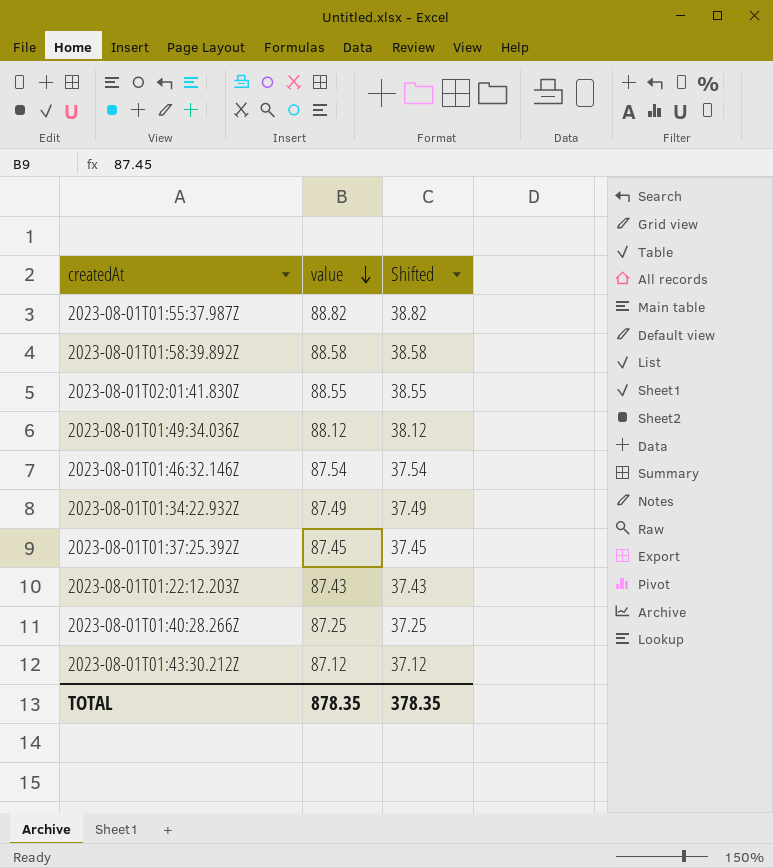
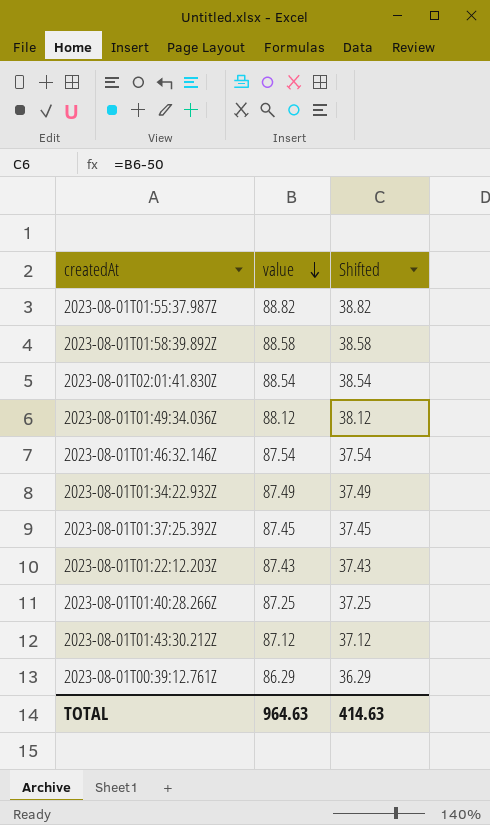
2023-08-01T02:01:41.830Z | value: 88.55 -> 88.54
2023-08-01T02:01:41.830Z | Shifted: 38.55 -> 38.54
row 2023-08-01T00:39:12.761Z: none -> 86.29 | 36.29
TOTAL | value: 878.35 -> 964.63
TOTAL | Shifted: 378.35 -> 414.63

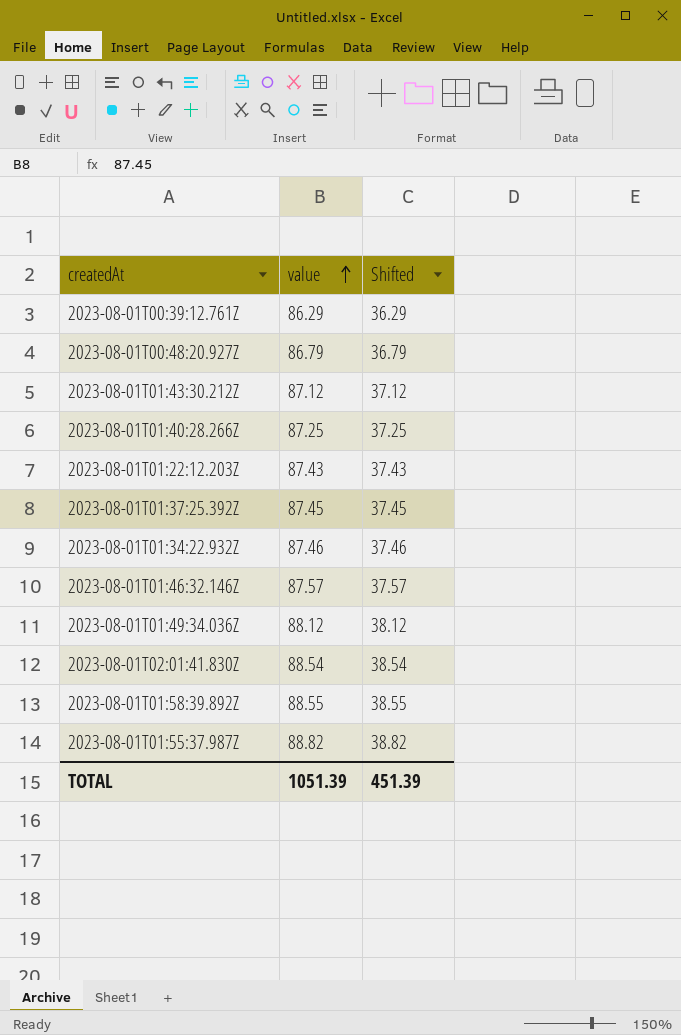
row order: value descending -> value ascending
row 2023-08-01T00:48:20.927Z: none -> 86.79 | 36.79
2023-08-01T01:34:22.932Z | value: 87.49 -> 87.46
2023-08-01T01:34:22.932Z | Shifted: 37.49 -> 37.46
2023-08-01T01:46:32.146Z | value: 87.54 -> 87.57
2023-08-01T01:46:32.146Z | Shifted: 37.54 -> 37.57
2023-08-01T01:58:39.892Z | value: 88.58 -> 88.55
2023-08-01T01:58:39.892Z | Shifted: 38.58 -> 38.55
TOTAL | value: 964.63 -> 1051.39
TOTAL | Shifted: 414.63 -> 451.39

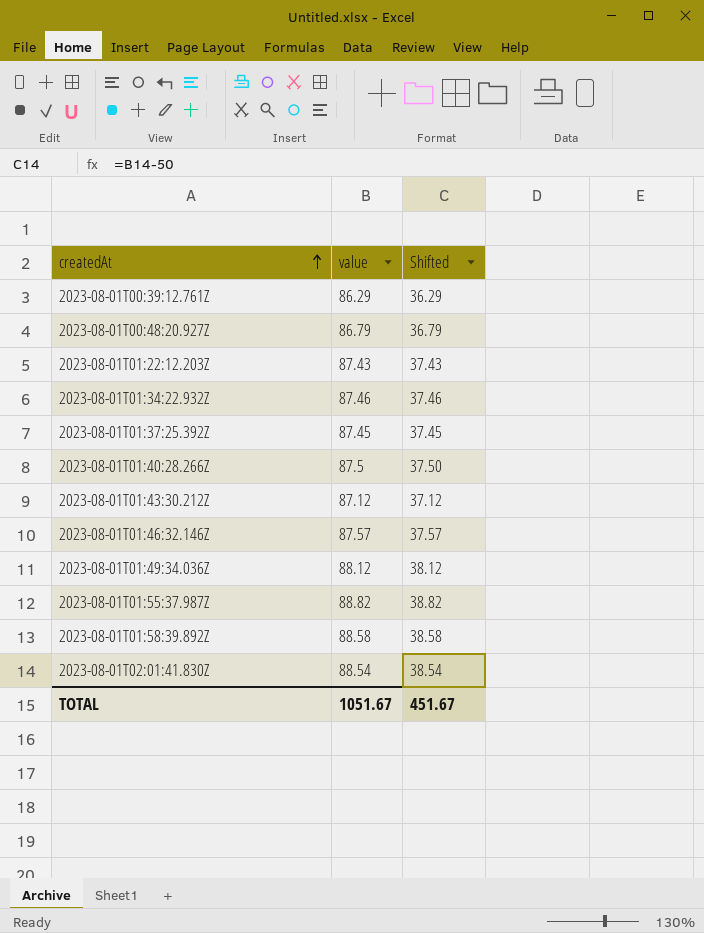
row order: value ascending -> createdAt ascending
2023-08-01T01:40:28.266Z | value: 87.25 -> 87.5
2023-08-01T01:40:28.266Z | Shifted: 37.25 -> 37.50
2023-08-01T01:58:39.892Z | value: 88.55 -> 88.58
2023-08-01T01:58:39.892Z | Shifted: 38.55 -> 38.58
TOTAL | value: 1051.39 -> 1051.67
TOTAL | Shifted: 451.39 -> 451.67

